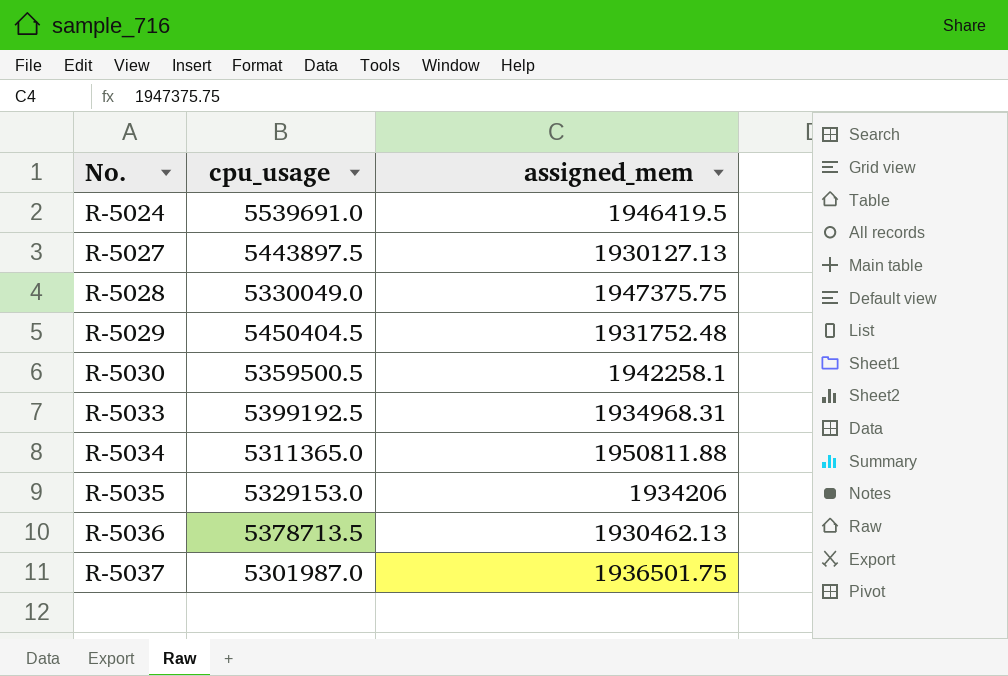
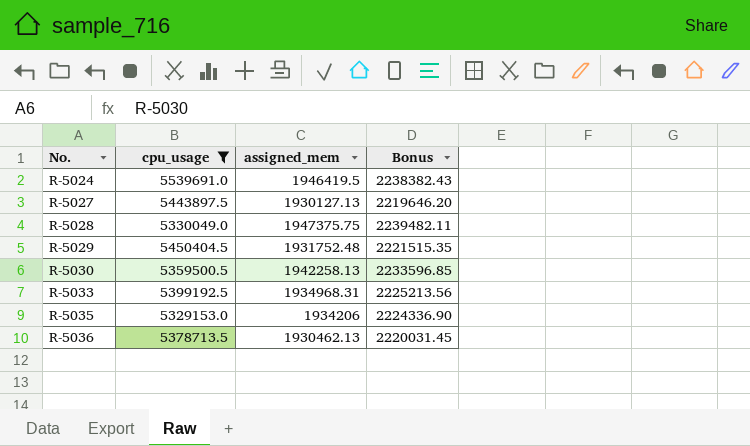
filter: none -> cpu_usage >= 5329153.0
column Bonus | formula: none -> [assigned_mem] * 1.15
R-5030 | assigned_mem: 1942258.1 -> 1942258.13

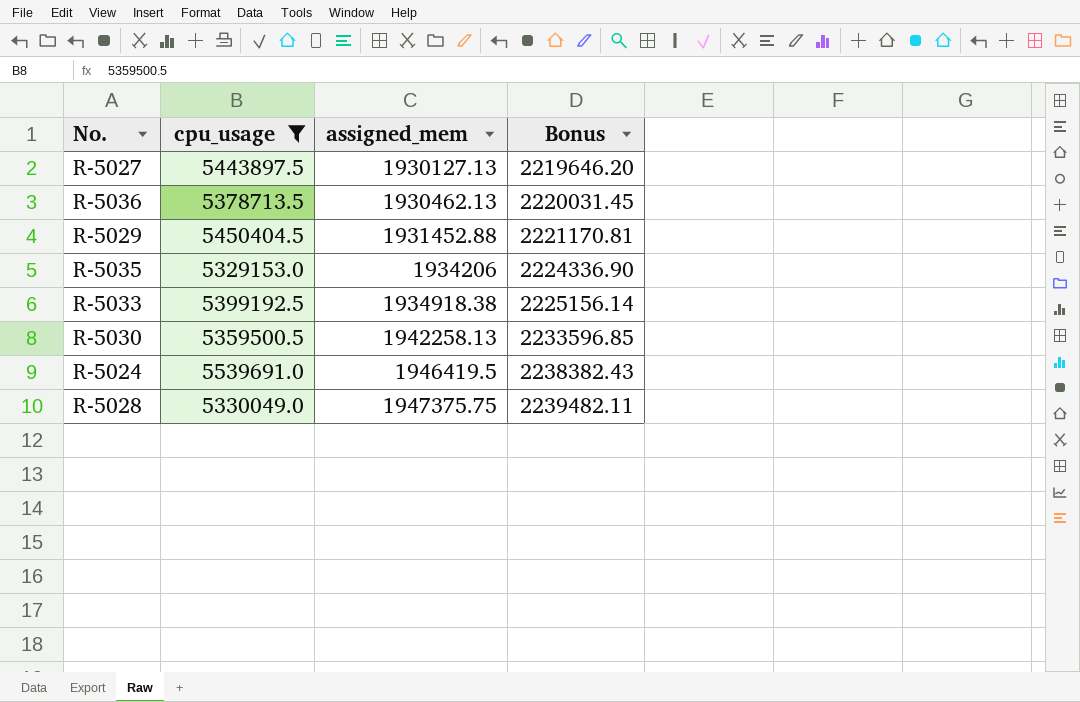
row order: No. ascending -> assigned_mem ascending
R-5029 | assigned_mem: 1931752.48 -> 1931452.88
R-5029 | Bonus: 2221515.35 -> 2221170.81
R-5033 | assigned_mem: 1934968.31 -> 1934918.38
R-5033 | Bonus: 2225213.56 -> 2225156.14

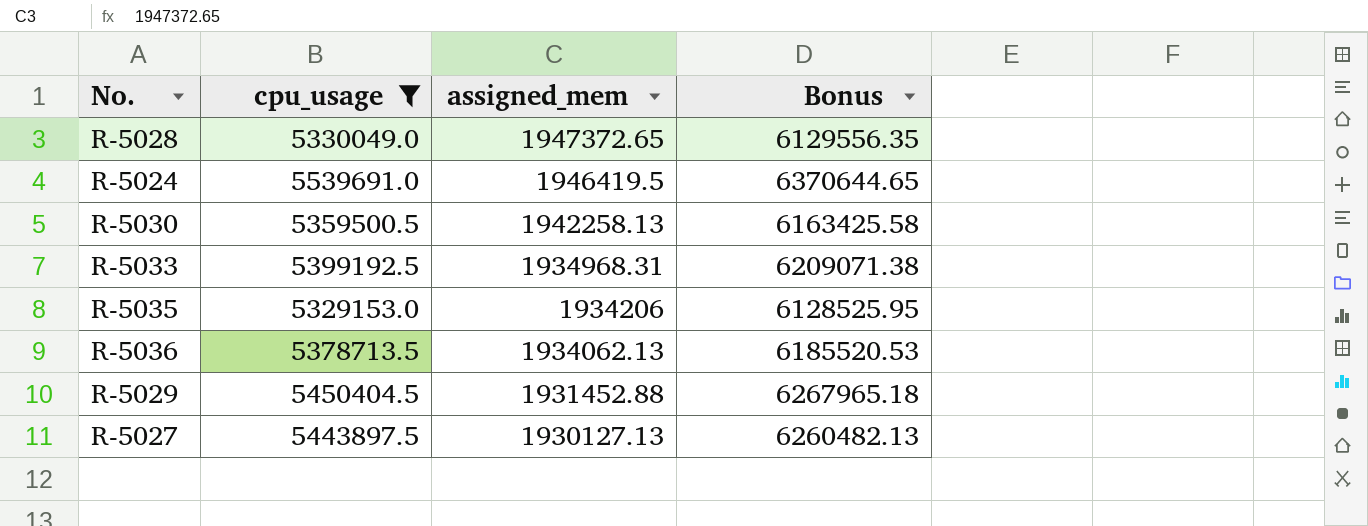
row order: assigned_mem ascending -> assigned_mem descending
column Bonus | formula: [assigned_mem] * 1.15 -> [cpu_usage] * 1.15
R-5028 | assigned_mem: 1947375.75 -> 1947372.65
R-5033 | assigned_mem: 1934918.38 -> 1934968.31
R-5036 | assigned_mem: 1930462.13 -> 1934062.13

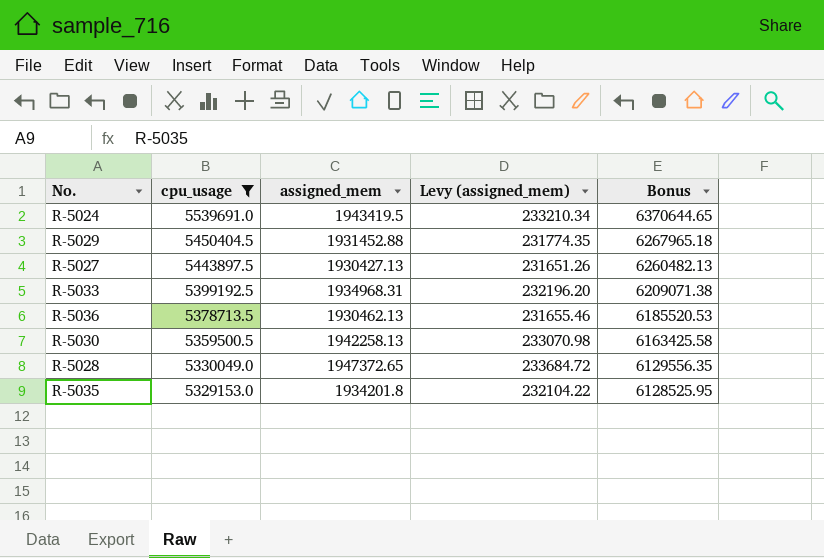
row order: assigned_mem descending -> cpu_usage descending
column Levy (assigned_mem) | formula: none -> [assigned_mem] * 0.12
R-5024 | assigned_mem: 1946419.5 -> 1943419.5
R-5027 | assigned_mem: 1930127.13 -> 1930427.13
R-5036 | assigned_mem: 1934062.13 -> 1930462.13
R-5035 | assigned_mem: 1934206 -> 1934201.8

